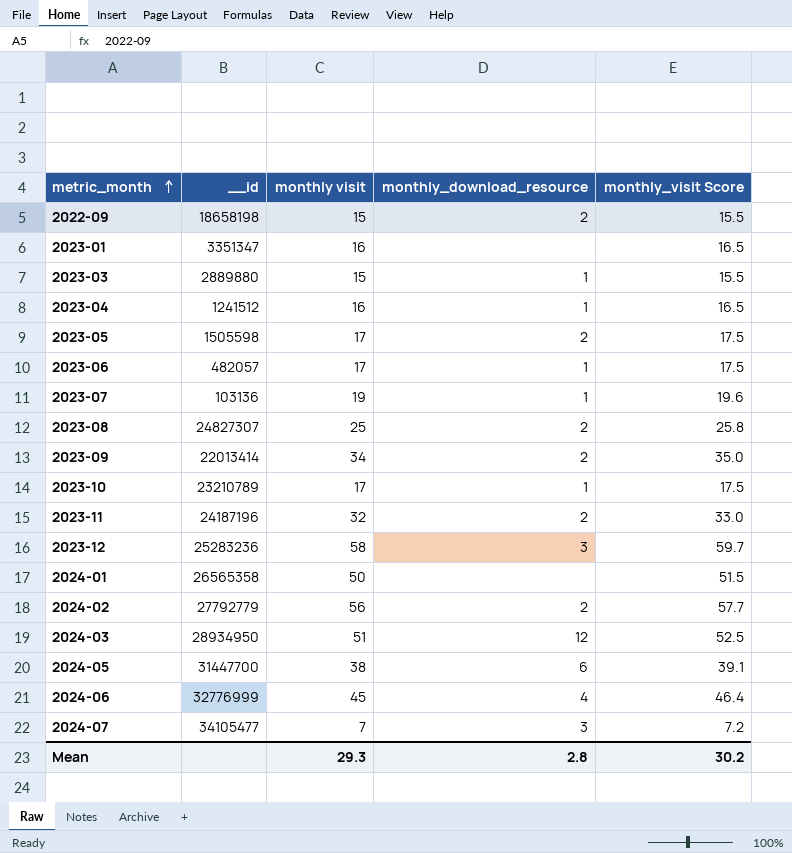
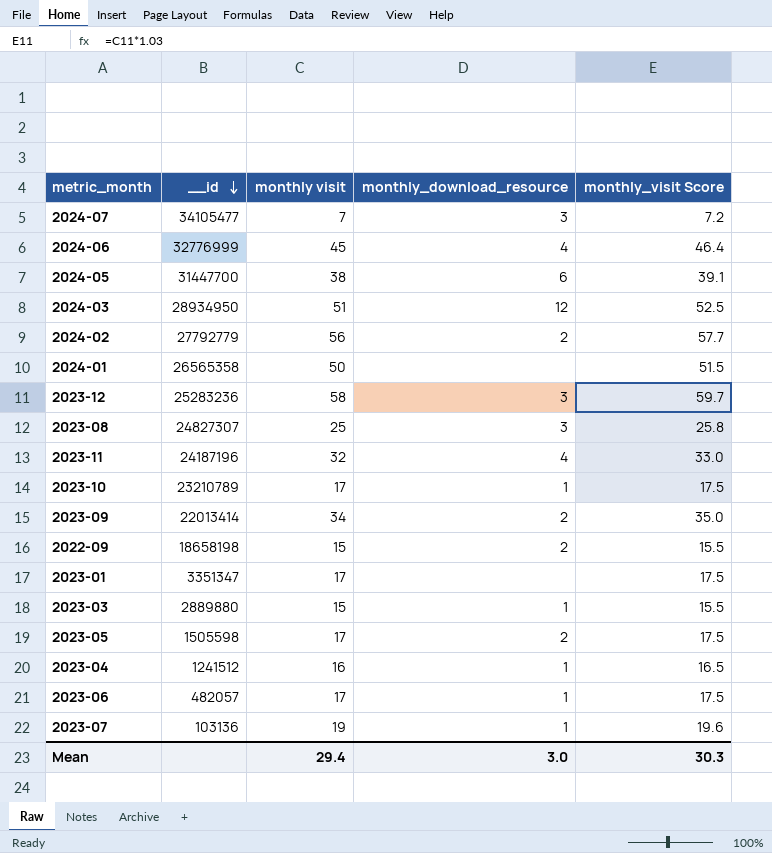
row order: metric_month ascending -> __id descending
2023-08 | monthly_download_resource: 2 -> 3
2023-11 | monthly_download_resource: 2 -> 4
2023-01 | monthly visit: 16 -> 17
2023-01 | monthly_visit Score: 16.5 -> 17.5
Mean | monthly visit: 29.3 -> 29.4
Mean | monthly_download_resource: 2.8 -> 3.0
Mean | monthly_visit Score: 30.2 -> 30.3

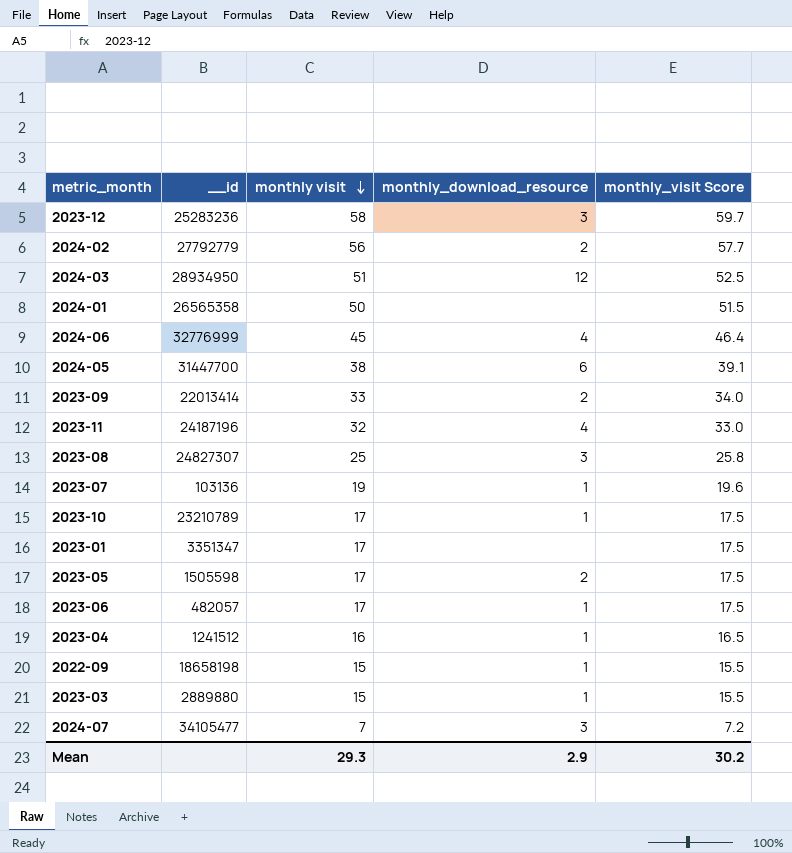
row order: __id descending -> monthly visit descending
2023-09 | monthly visit: 34 -> 33
2023-09 | monthly_visit Score: 35.0 -> 34.0
2022-09 | monthly_download_resource: 2 -> 1
Mean | monthly visit: 29.4 -> 29.3
Mean | monthly_download_resource: 3.0 -> 2.9
Mean | monthly_visit Score: 30.3 -> 30.2

